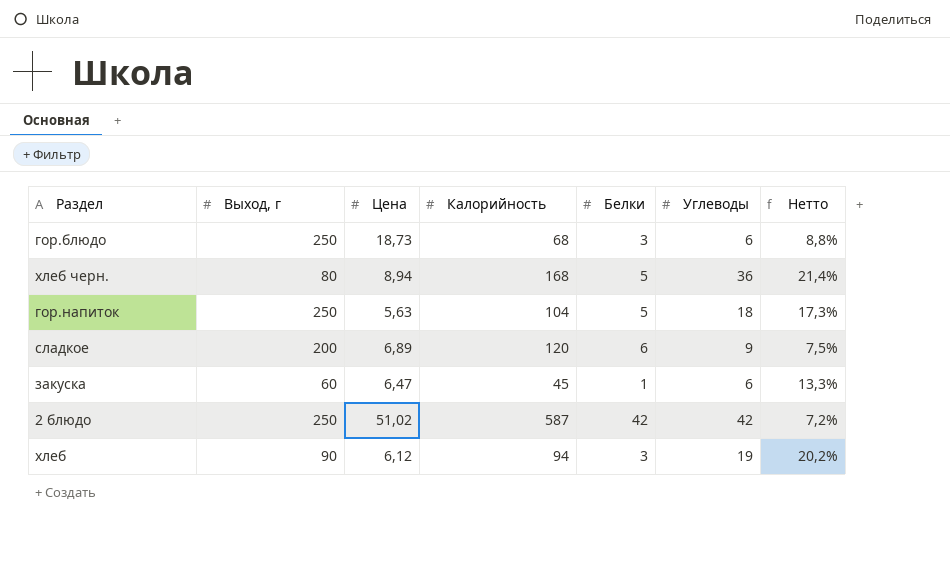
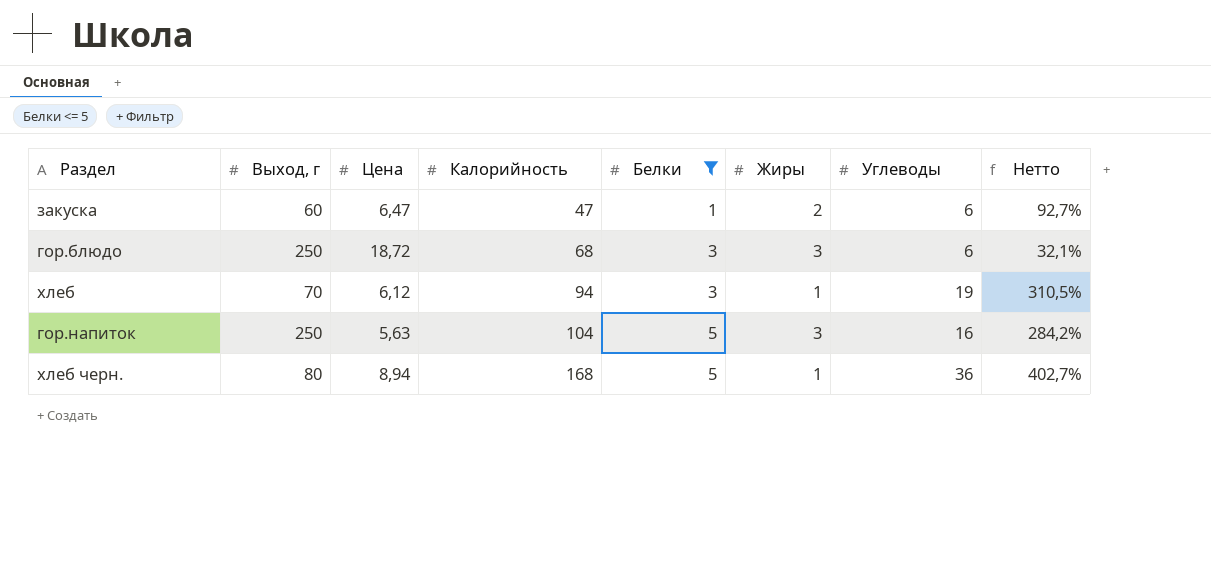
filter: none -> Белки <= 5
row order: none -> Калорийность ascending
column Жиры | position: none -> 6
column Нетто | formula: [Углеводы] / [Калорийность] -> [Углеводы] / [Цена]
закуска | Калорийность: 45 -> 47
гор.блюдо | Цена: 18,73 -> 18,72
хлеб | Выход, г: 90 -> 70
гор.напиток | Углеводы: 18 -> 16

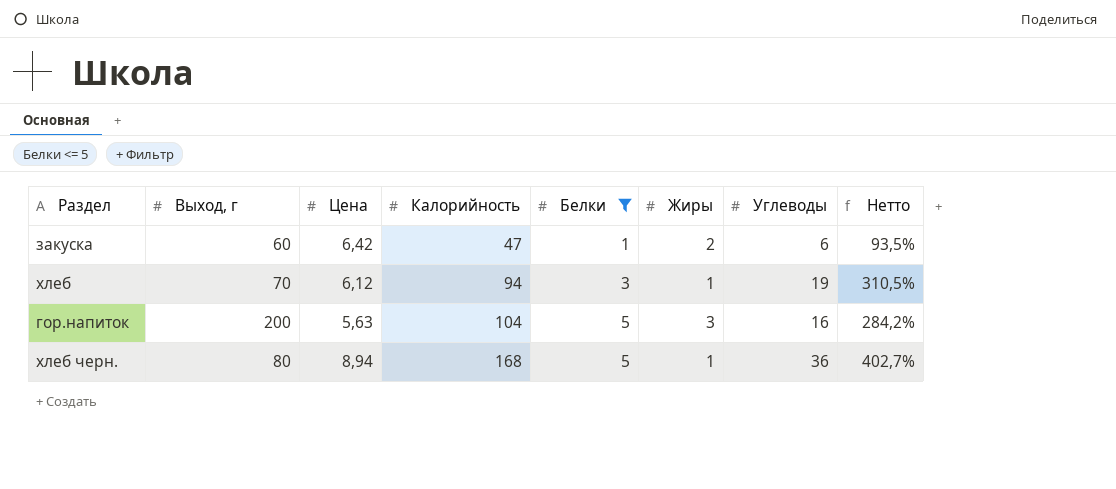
row гор.блюдо: 250 | 18,72 | 68 | 3 | 3 | 6 | 32,1% -> none
закуска | Цена: 6,47 -> 6,42
закуска | Нетто: 92,7% -> 93,5%
гор.напиток | Выход, г: 250 -> 200

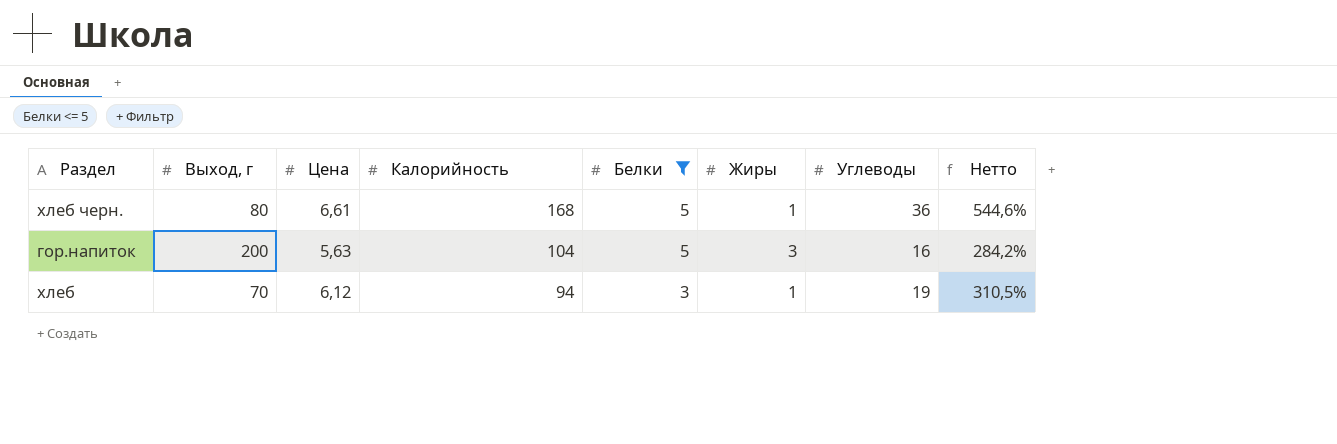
row order: Калорийность ascending -> Калорийность descending
row закуска: 60 | 6,42 | 47 | 1 | 2 | 6 | 93,5% -> none
хлеб черн. | Цена: 8,94 -> 6,61
хлеб черн. | Нетто: 402,7% -> 544,6%

